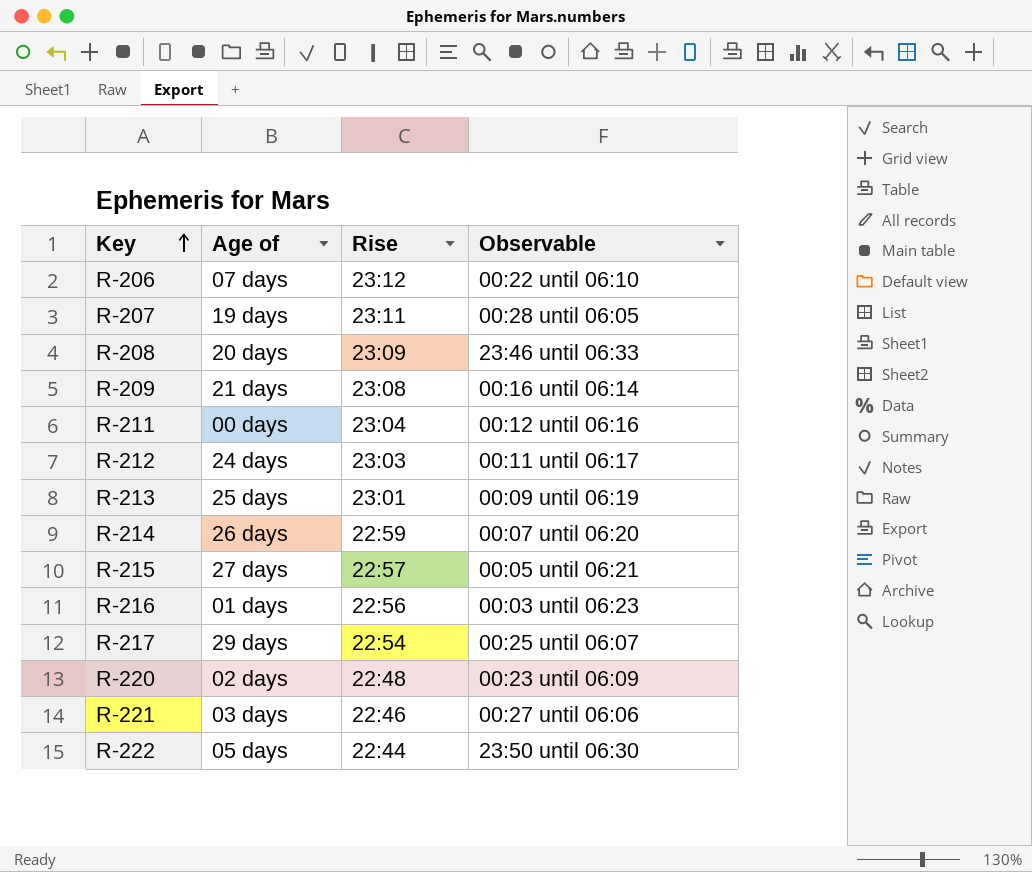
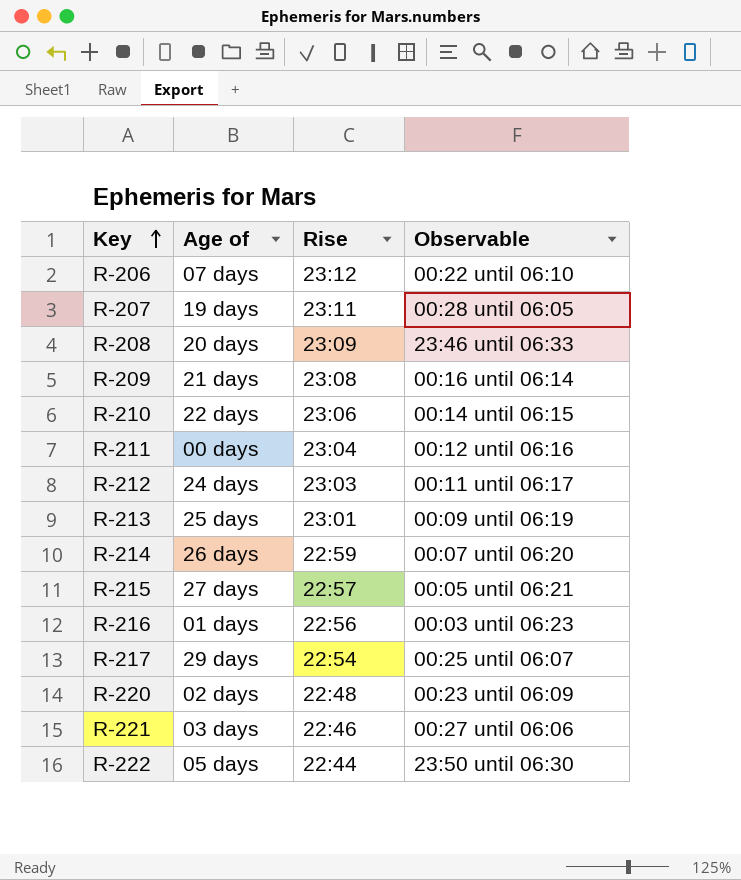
row R-210: none -> 22 days | 23:06 | 00:14 until 06:15

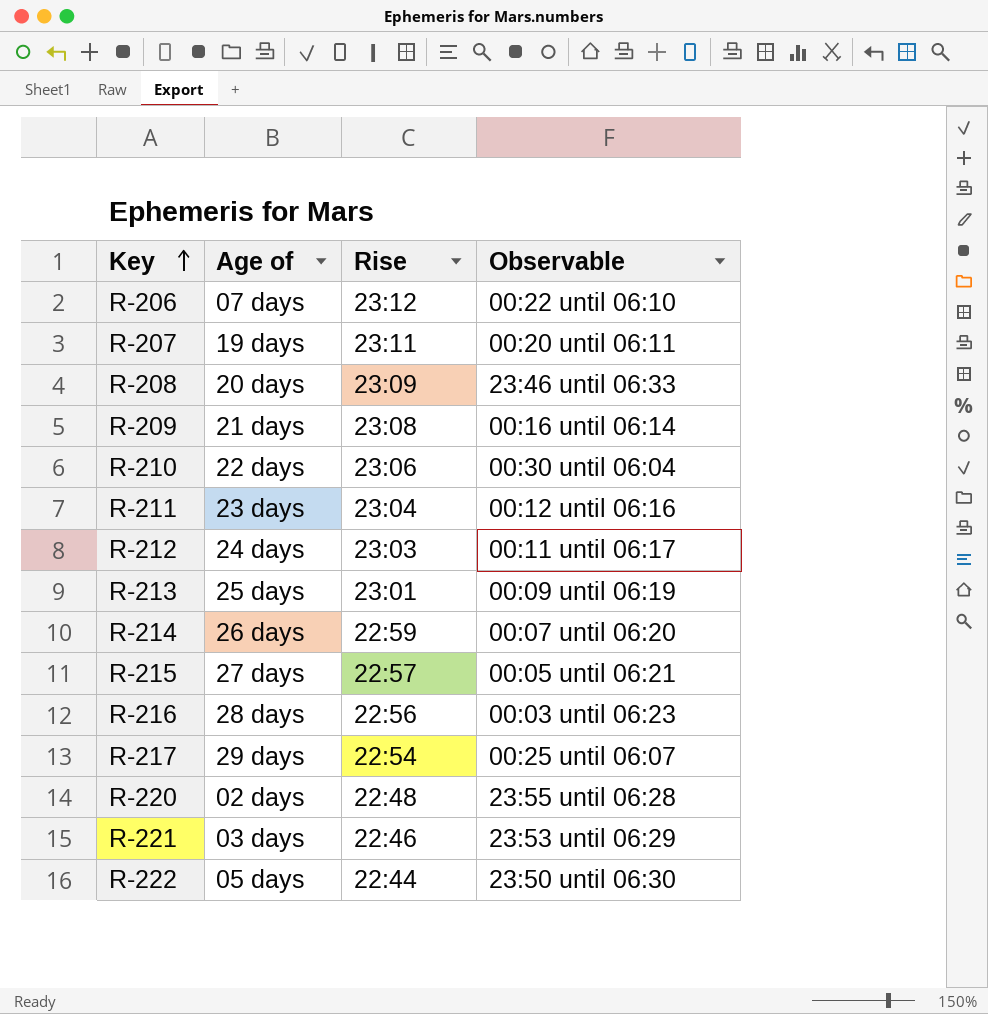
R-207 | Observable: 00:28 until 06:05 -> 00:20 until 06:11
R-210 | Observable: 00:14 until 06:15 -> 00:30 until 06:04
R-211 | Age of: 00 days -> 23 days
R-216 | Age of: 01 days -> 28 days
R-220 | Observable: 00:23 until 06:09 -> 23:55 until 06:28
R-221 | Observable: 00:27 until 06:06 -> 23:53 until 06:29

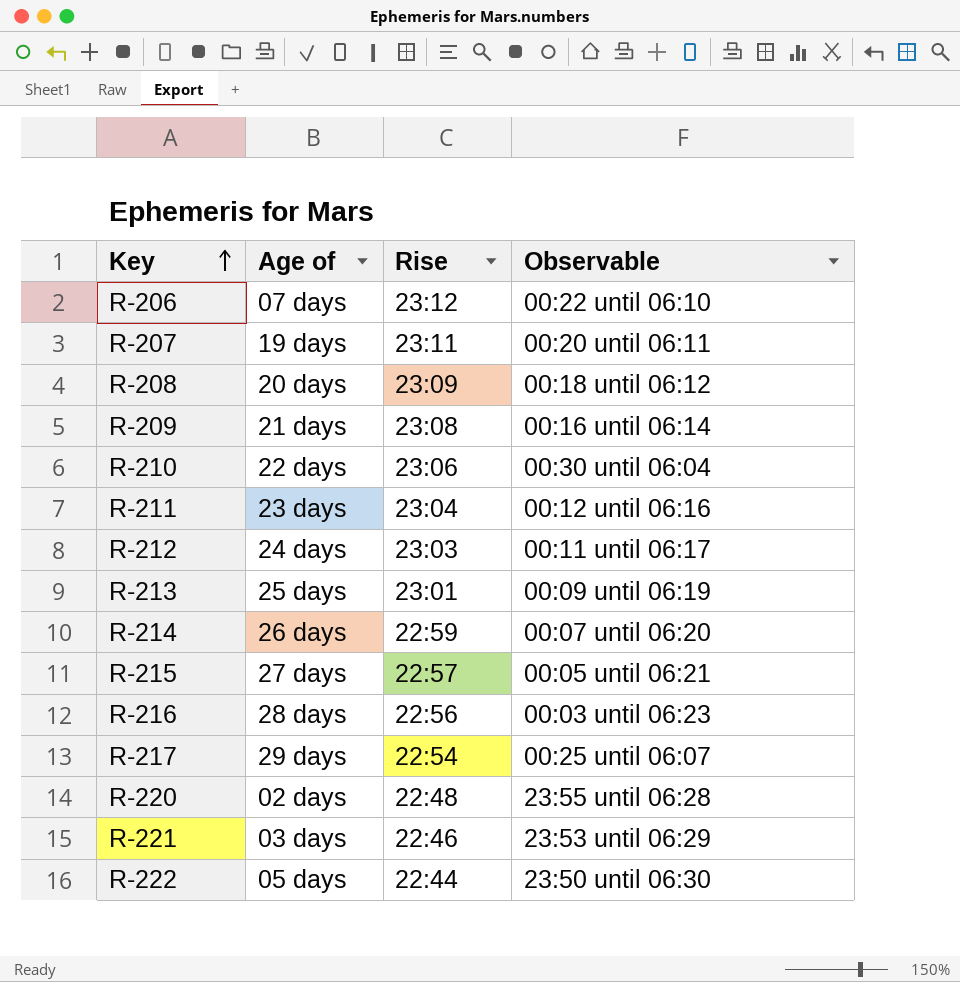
R-208 | Observable: 23:46 until 06:33 -> 00:18 until 06:12

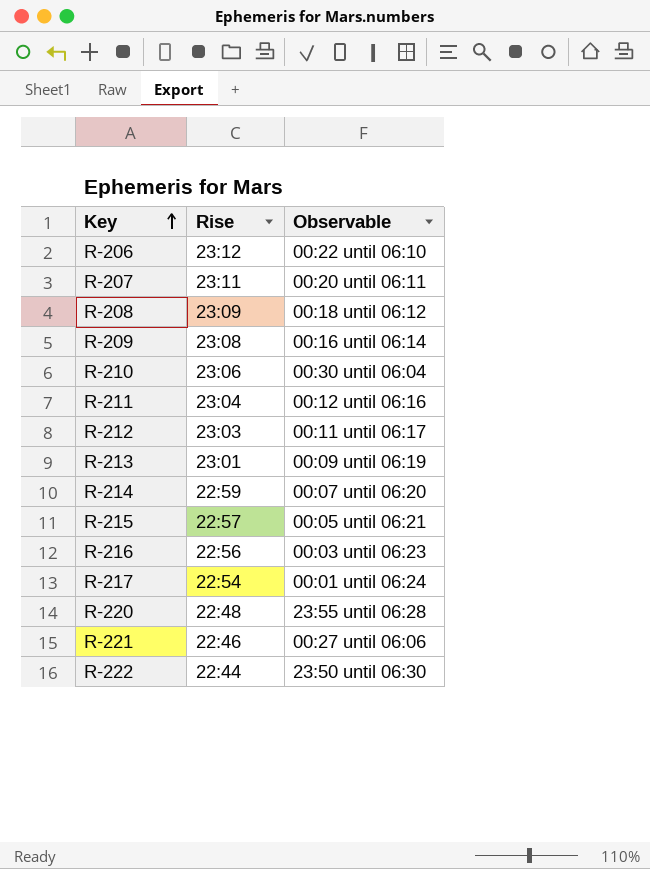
column Age of | position: 2 -> none
R-217 | Observable: 00:25 until 06:07 -> 00:01 until 06:24
R-221 | Observable: 23:53 until 06:29 -> 00:27 until 06:06

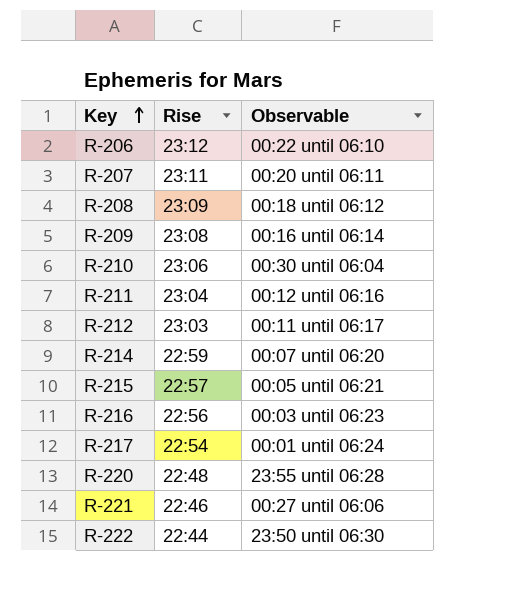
row R-213: 23:01 | 00:09 until 06:19 -> none

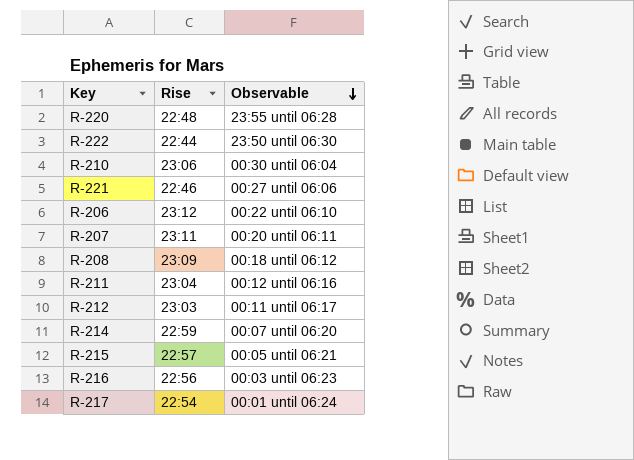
row order: Key ascending -> Observable descending
row R-209: 23:08 | 00:16 until 06:14 -> none

